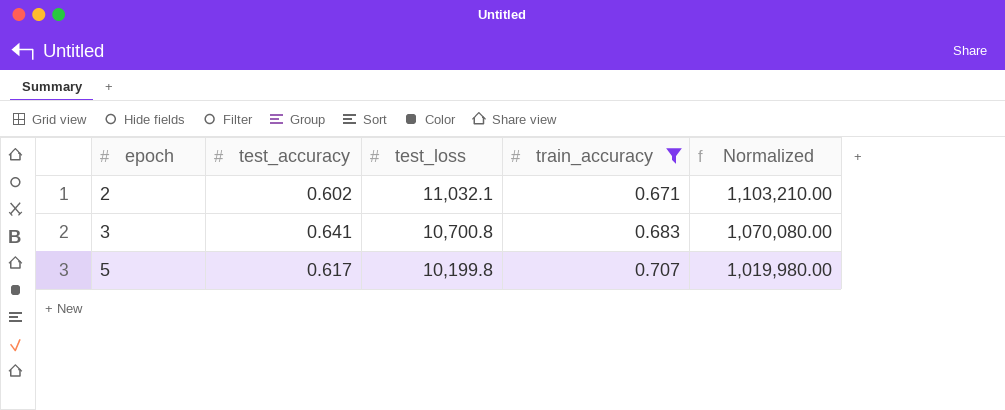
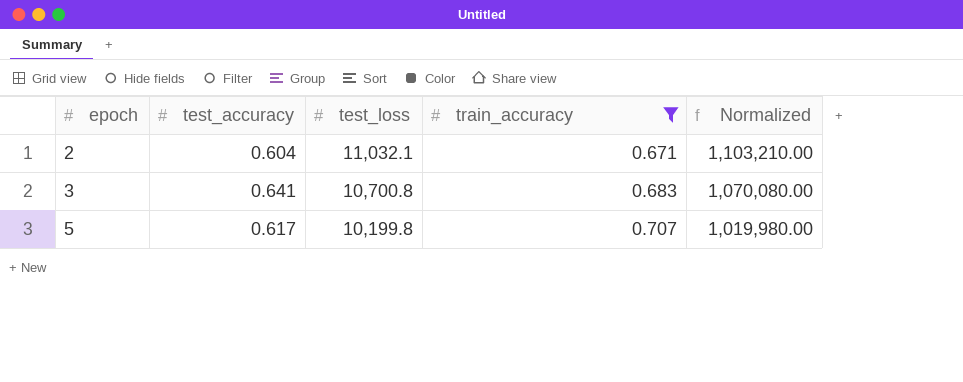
2 | test_accuracy: 0.602 -> 0.604

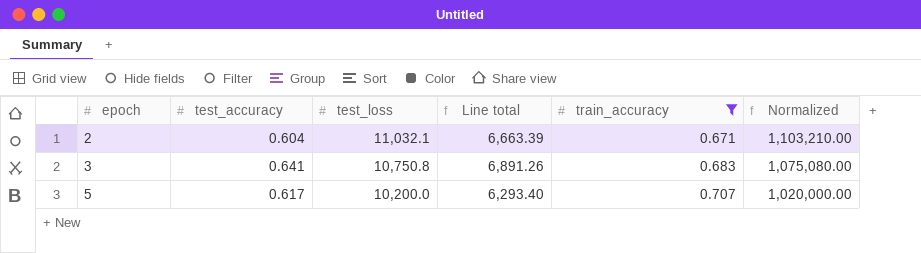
column Line total | formula: none -> [test_accuracy] * [test_loss]
3 | test_loss: 10,700.8 -> 10,750.8
3 | Normalized: 1,070,080.00 -> 1,075,080.00
5 | test_loss: 10,199.8 -> 10,200.0
5 | Normalized: 1,019,980.00 -> 1,020,000.00

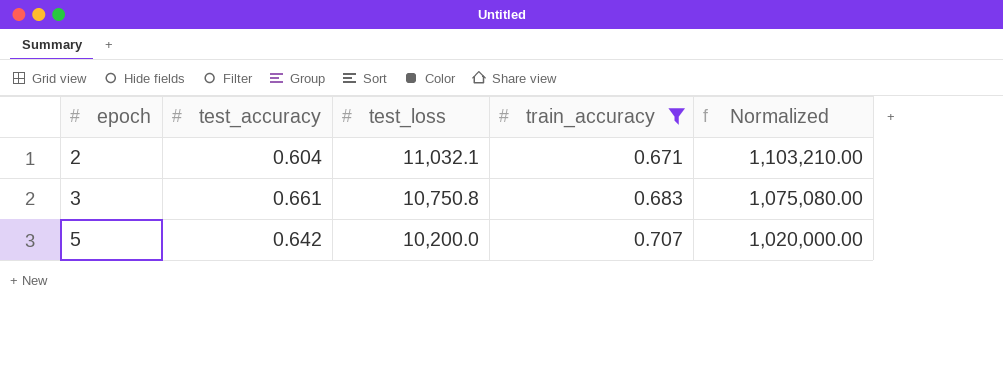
column Line total | formula: [test_accuracy] * [test_loss] -> none
3 | test_accuracy: 0.641 -> 0.661
5 | test_accuracy: 0.617 -> 0.642

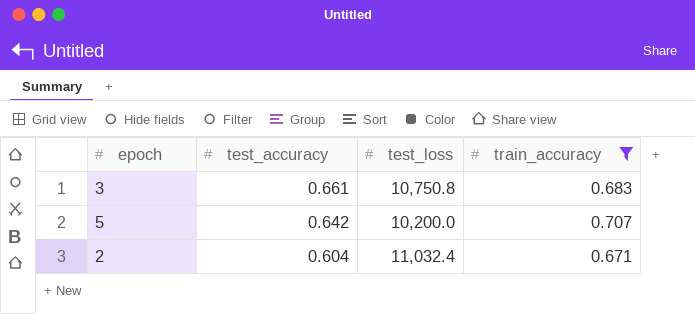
row order: epoch ascending -> test_accuracy descending
column Normalized | formula: [test_loss] * 100 -> none
2 | test_loss: 11,032.1 -> 11,032.4

